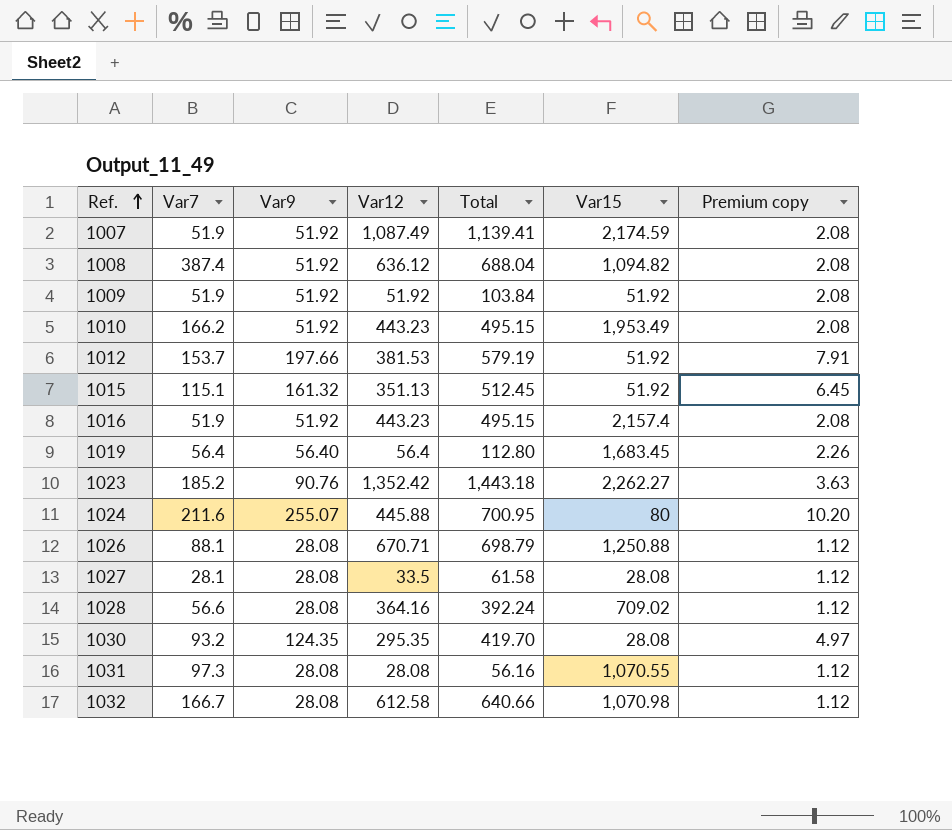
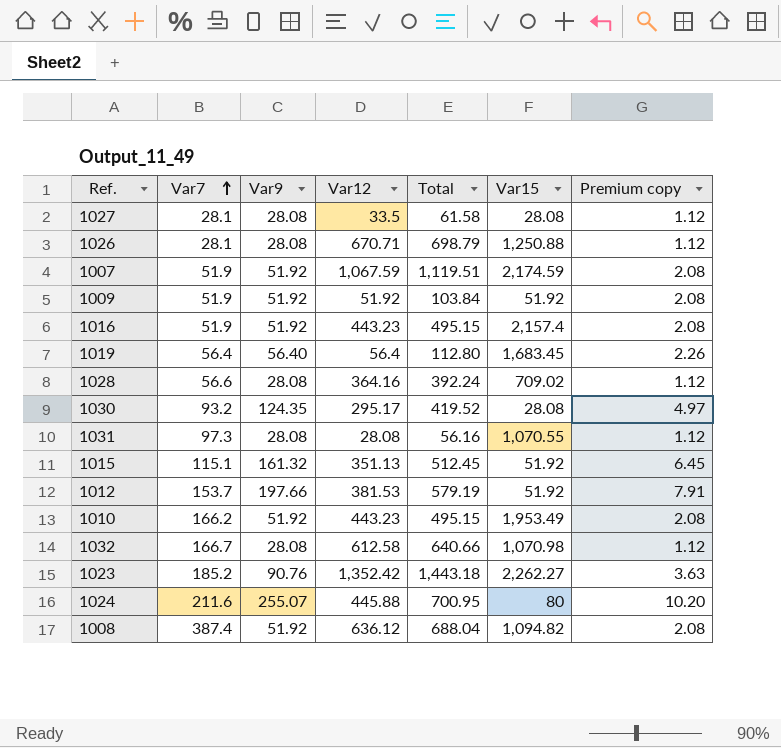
row order: Ref. ascending -> Var7 ascending
1026 | Var7: 88.1 -> 28.1
1007 | Var12: 1,087.49 -> 1,067.59
1007 | Total: 1,139.41 -> 1,119.51
1030 | Var12: 295.35 -> 295.17
1030 | Total: 419.70 -> 419.52

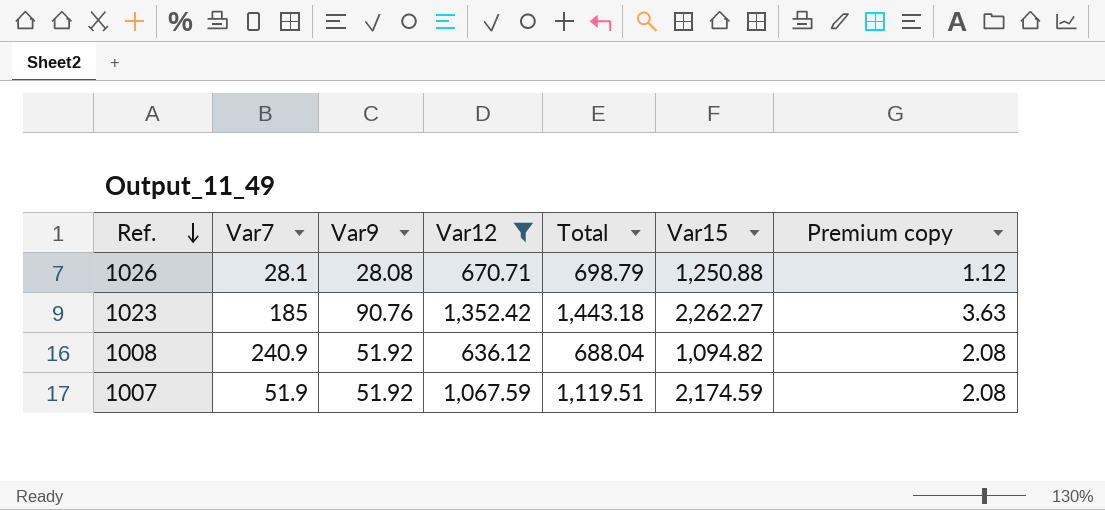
filter: none -> Var12 >= 636.12
row order: Var7 ascending -> Ref. descending
1023 | Var7: 185.2 -> 185
1008 | Var7: 387.4 -> 240.9

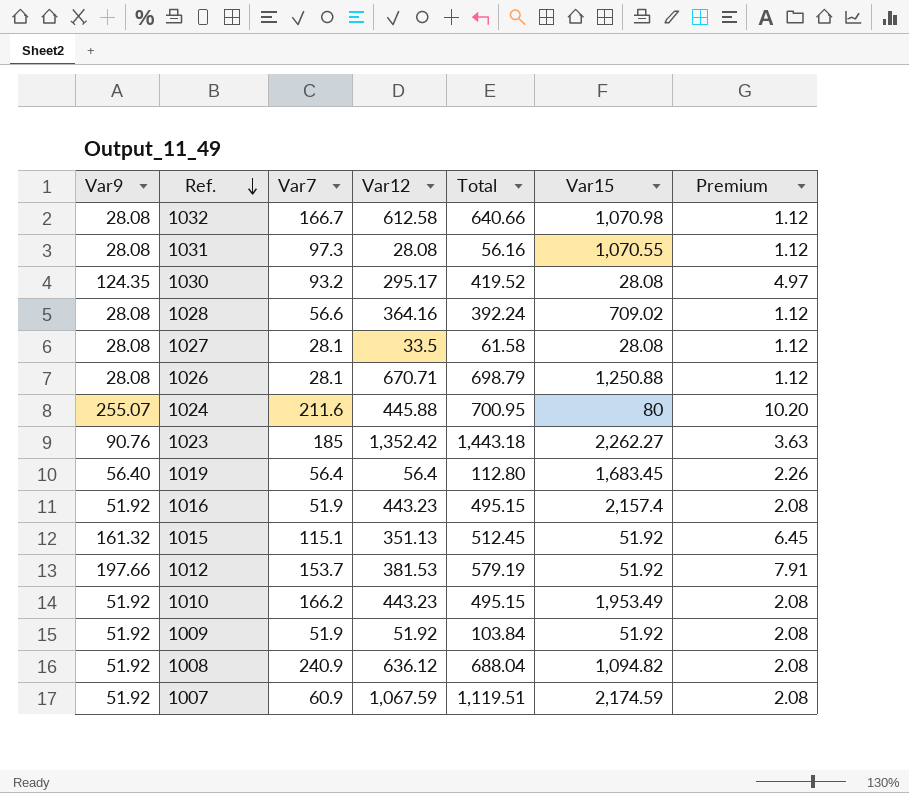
filter: Var12 >= 636.12 -> none
column Var9 | position: 3 -> 1
column name: Premium copy -> Premium
1007 | Var7: 51.9 -> 60.9

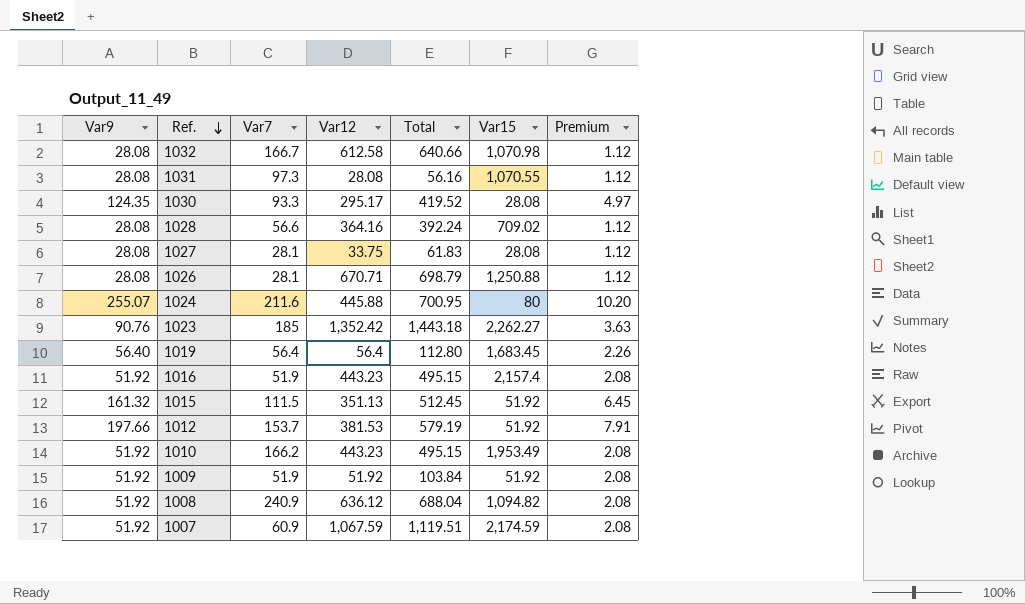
1030 | Var7: 93.2 -> 93.3
1027 | Var12: 33.5 -> 33.75
1027 | Total: 61.58 -> 61.83
1015 | Var7: 115.1 -> 111.5

